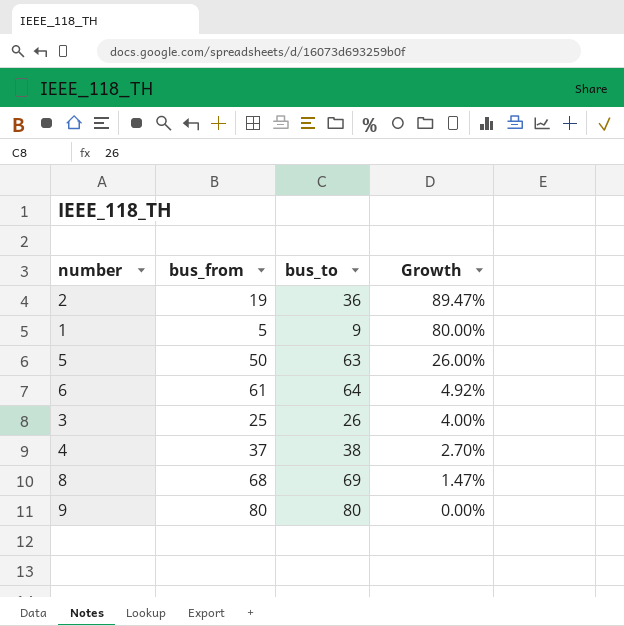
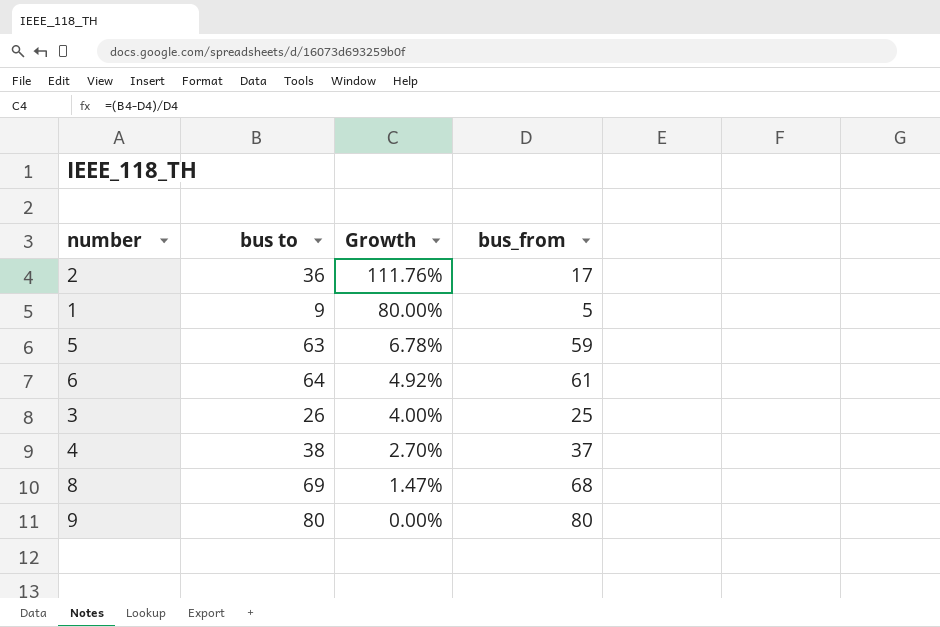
column name: bus_to -> bus to
column bus_from | position: 2 -> 4
2 | Growth: 89.47% -> 111.76%
2 | bus_from: 19 -> 17
5 | Growth: 26.00% -> 6.78%
5 | bus_from: 50 -> 59

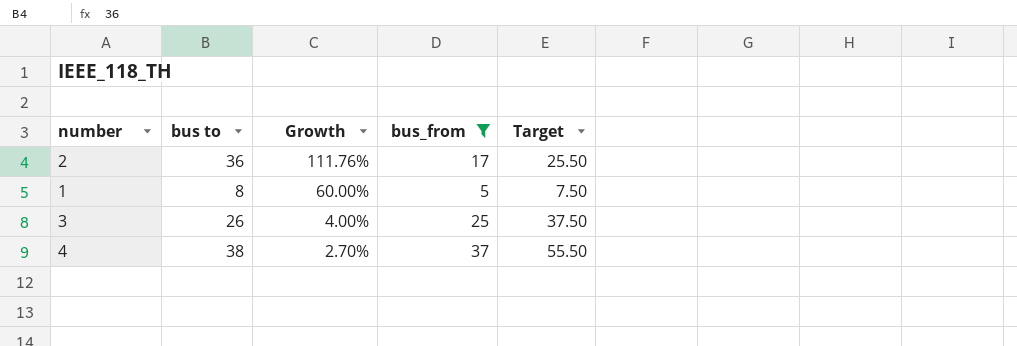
filter: none -> bus_from <= 37
column Target | formula: none -> [bus_from] * 1.5
1 | bus to: 9 -> 8
1 | Growth: 80.00% -> 60.00%

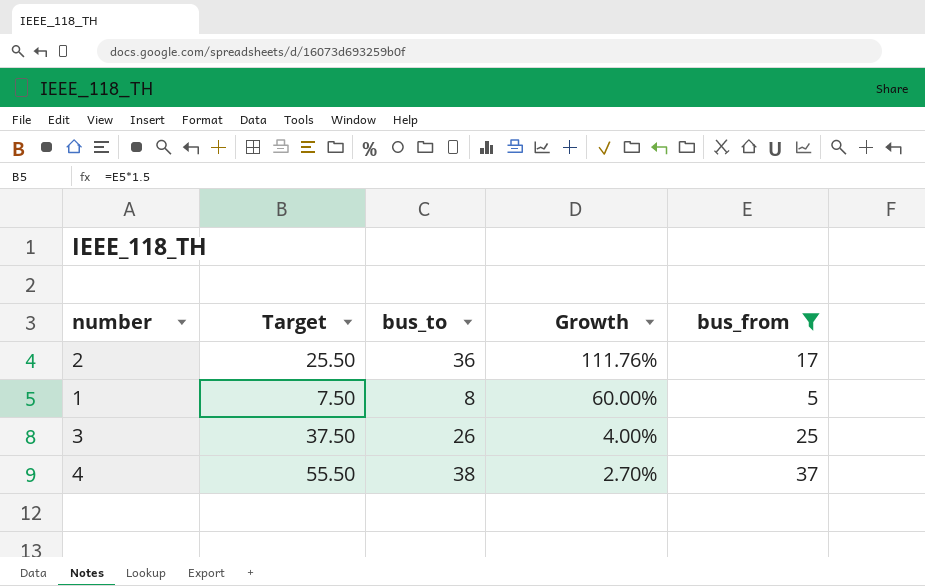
column Target | position: 5 -> 2
column name: bus to -> bus_to

